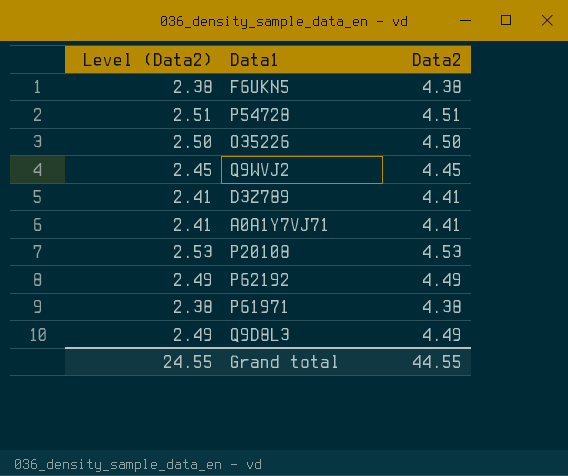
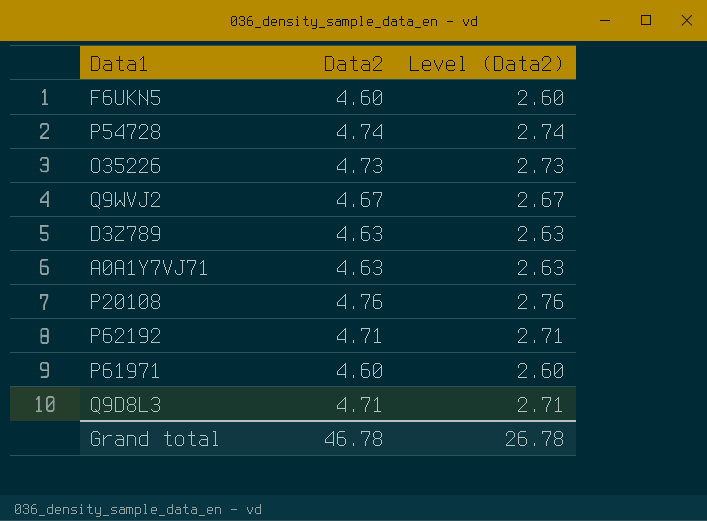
column Level (Data2) | position: 1 -> 3
F6UKN5 | Data2: 4.38 -> 4.60
F6UKN5 | Level (Data2): 2.38 -> 2.60
P54728 | Data2: 4.51 -> 4.74
P54728 | Level (Data2): 2.51 -> 2.74
O35226 | Data2: 4.50 -> 4.73
O35226 | Level (Data2): 2.50 -> 2.73
Q9WVJ2 | Data2: 4.45 -> 4.67
Q9WVJ2 | Level (Data2): 2.45 -> 2.67
D3Z789 | Data2: 4.41 -> 4.63
D3Z789 | Level (Data2): 2.41 -> 2.63
A0A1Y7VJ71 | Data2: 4.41 -> 4.63
A0A1Y7VJ71 | Level (Data2): 2.41 -> 2.63
P20108 | Data2: 4.53 -> 4.76
P20108 | Level (Data2): 2.53 -> 2.76
P62192 | Data2: 4.49 -> 4.71
P62192 | Level (Data2): 2.49 -> 2.71
P61971 | Data2: 4.38 -> 4.60
P61971 | Level (Data2): 2.38 -> 2.60
Q9D8L3 | Data2: 4.49 -> 4.71
Q9D8L3 | Level (Data2): 2.49 -> 2.71
Grand total | Data2: 44.55 -> 46.78
Grand total | Level (Data2): 24.55 -> 26.78

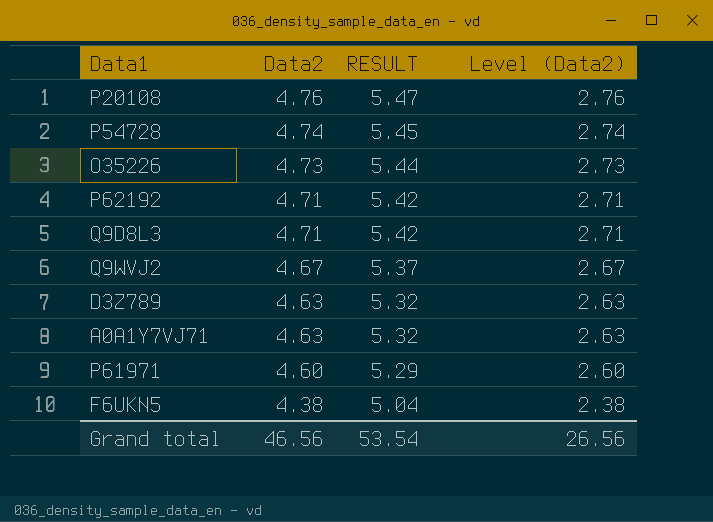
row order: none -> Data2 descending
column RESULT | formula: none -> [Data2] * 1.15
F6UKN5 | Data2: 4.60 -> 4.38
F6UKN5 | Level (Data2): 2.60 -> 2.38
Grand total | Data2: 46.78 -> 46.56
Grand total | Level (Data2): 26.78 -> 26.56

